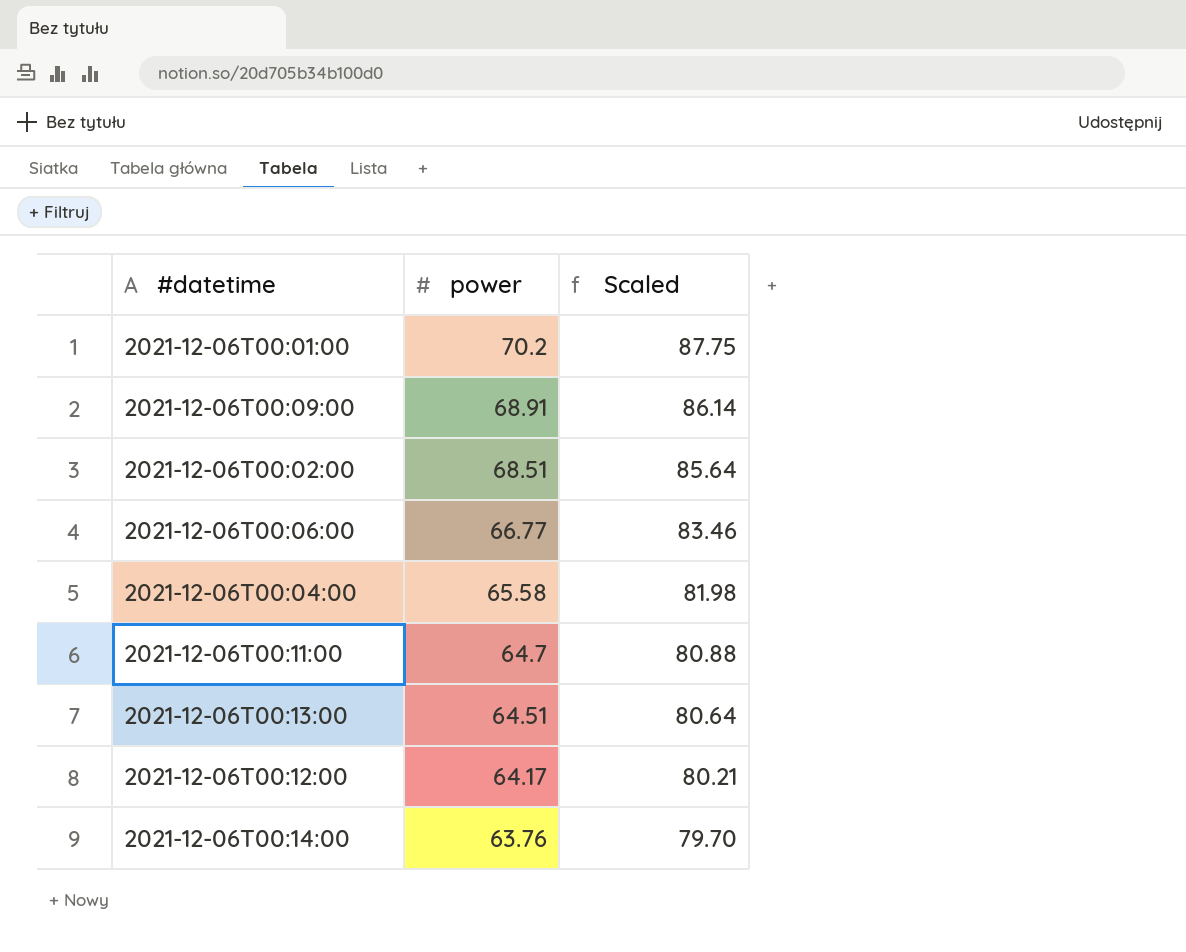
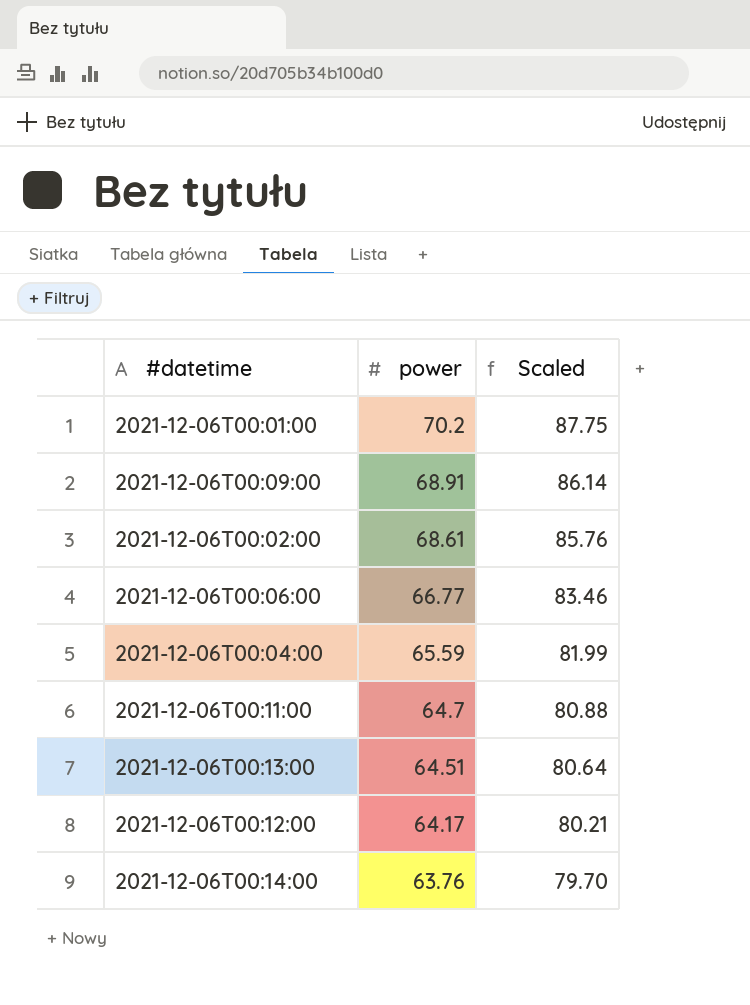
2021-12-06T00:02:00 | power: 68.51 -> 68.61
2021-12-06T00:02:00 | Scaled: 85.64 -> 85.76
2021-12-06T00:04:00 | power: 65.58 -> 65.59
2021-12-06T00:04:00 | Scaled: 81.98 -> 81.99

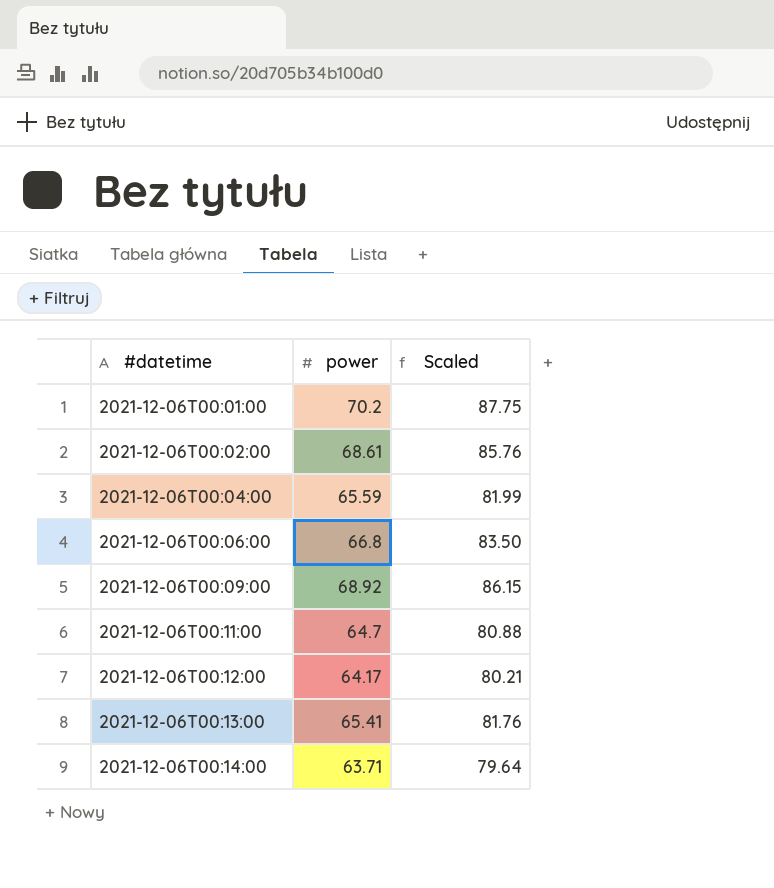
row order: power descending -> #datetime ascending
2021-12-06T00:06:00 | power: 66.77 -> 66.8
2021-12-06T00:06:00 | Scaled: 83.46 -> 83.50
2021-12-06T00:09:00 | power: 68.91 -> 68.92
2021-12-06T00:09:00 | Scaled: 86.14 -> 86.15
2021-12-06T00:13:00 | power: 64.51 -> 65.41
2021-12-06T00:13:00 | Scaled: 80.64 -> 81.76
2021-12-06T00:14:00 | power: 63.76 -> 63.71
2021-12-06T00:14:00 | Scaled: 79.70 -> 79.64

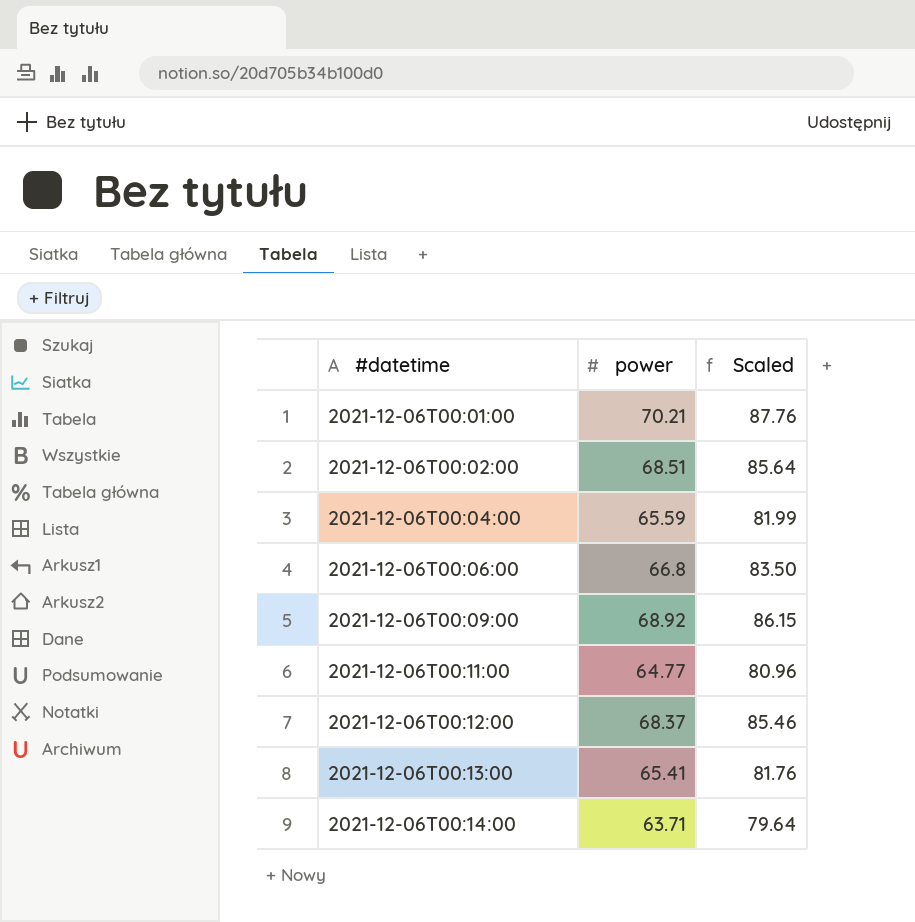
2021-12-06T00:01:00 | power: 70.2 -> 70.21
2021-12-06T00:01:00 | Scaled: 87.75 -> 87.76
2021-12-06T00:02:00 | power: 68.61 -> 68.51
2021-12-06T00:02:00 | Scaled: 85.76 -> 85.64
2021-12-06T00:11:00 | power: 64.7 -> 64.77
2021-12-06T00:11:00 | Scaled: 80.88 -> 80.96
2021-12-06T00:12:00 | power: 64.17 -> 68.37
2021-12-06T00:12:00 | Scaled: 80.21 -> 85.46

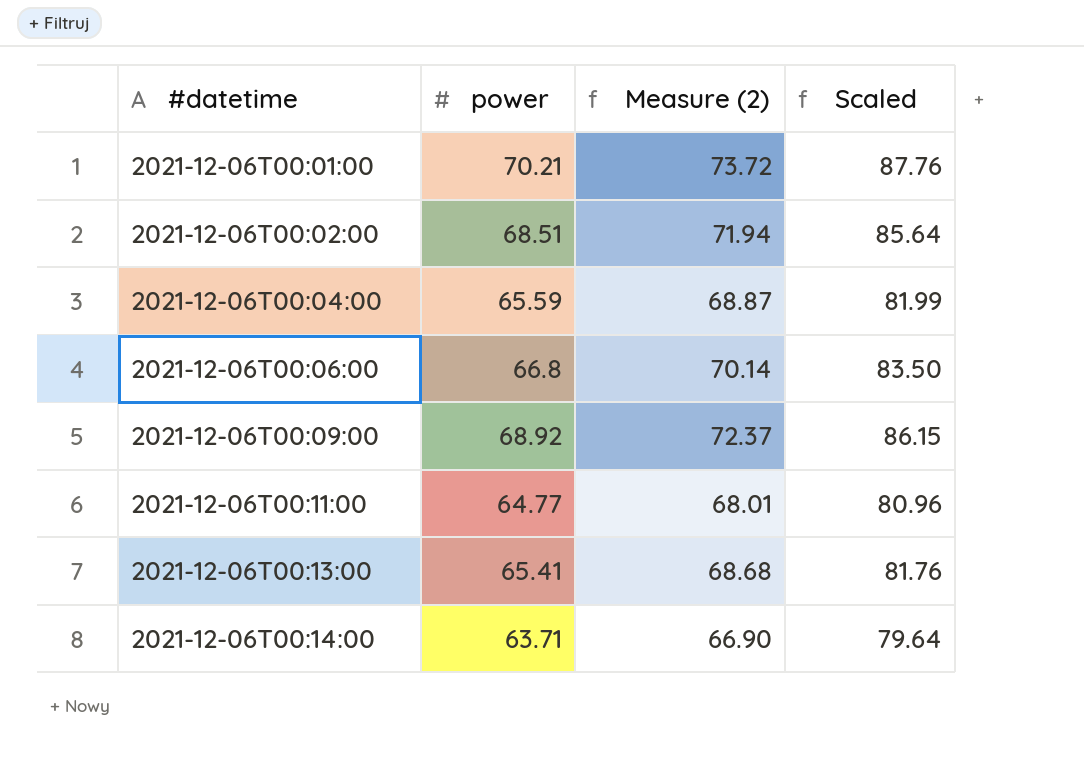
column Measure (2) | formula: none -> [power] * 1.05
row 2021-12-06T00:12:00: 68.37 | 85.46 -> none

